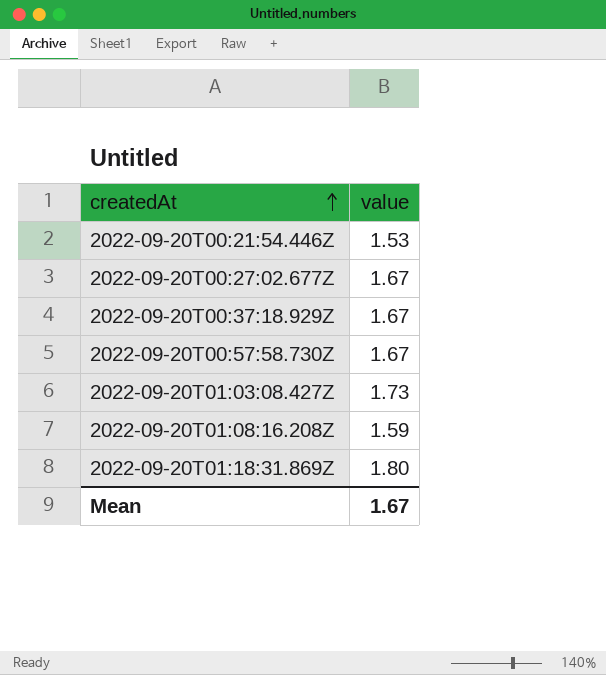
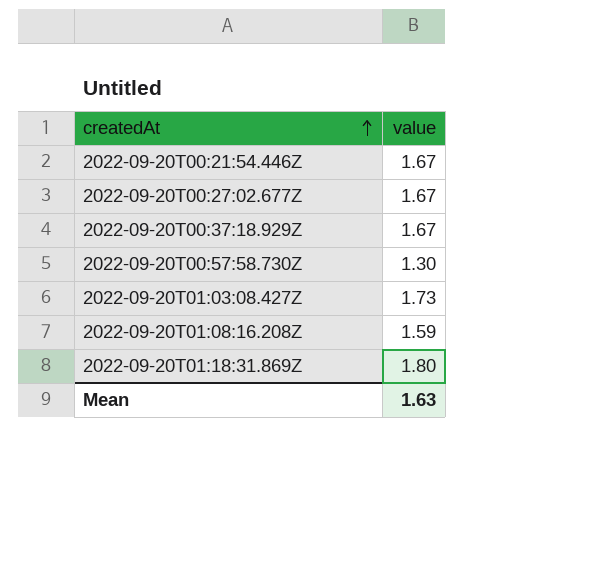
2022-09-20T00:21:54.446Z | value: 1.53 -> 1.67
2022-09-20T00:57:58.730Z | value: 1.67 -> 1.30
Mean | value: 1.67 -> 1.63

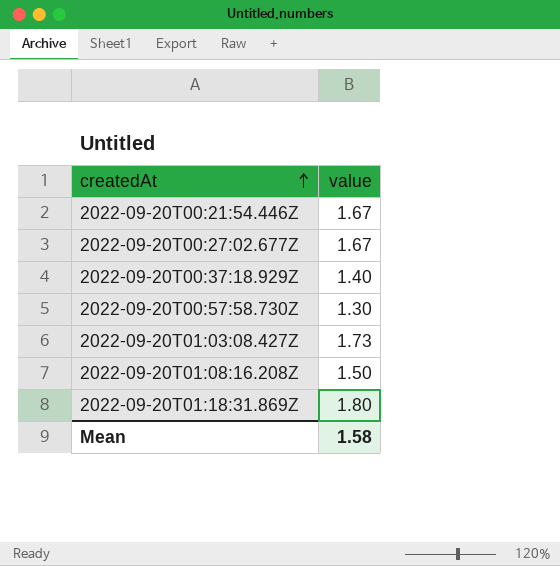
2022-09-20T00:37:18.929Z | value: 1.67 -> 1.40
2022-09-20T01:08:16.208Z | value: 1.59 -> 1.50
Mean | value: 1.63 -> 1.58

